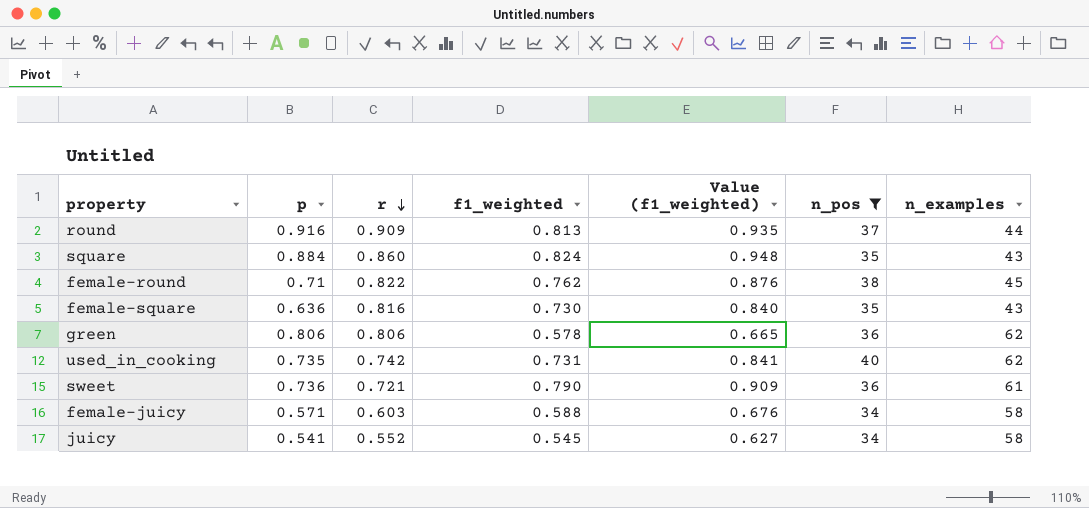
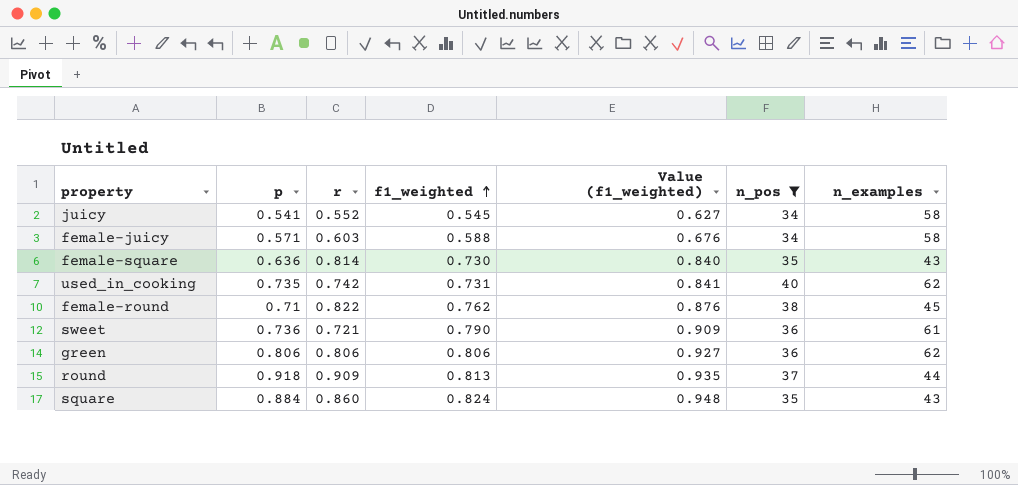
row order: r descending -> f1_weighted ascending
female-square | r: 0.816 -> 0.814
green | f1_weighted: 0.578 -> 0.806
green | Value (f1_weighted): 0.665 -> 0.927
round | p: 0.916 -> 0.918

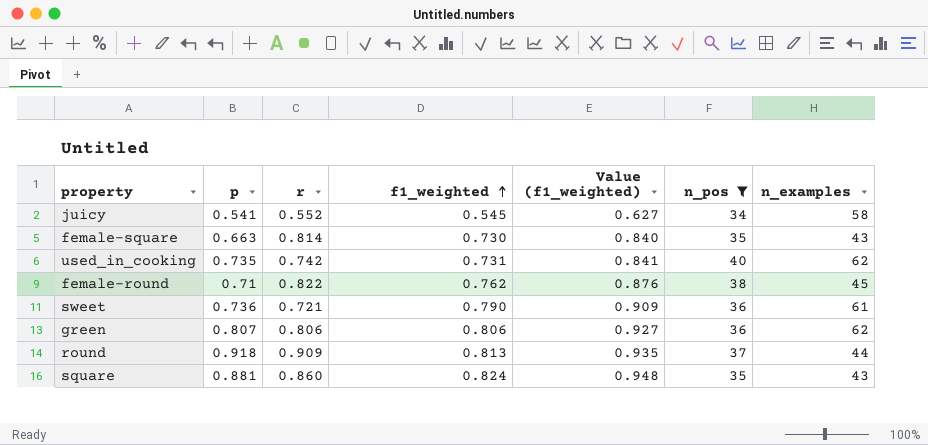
row female-juicy: 0.571 | 0.603 | 0.588 | 0.676 | 34 | 58 -> none
female-square | p: 0.636 -> 0.663
green | p: 0.806 -> 0.807
square | p: 0.884 -> 0.881

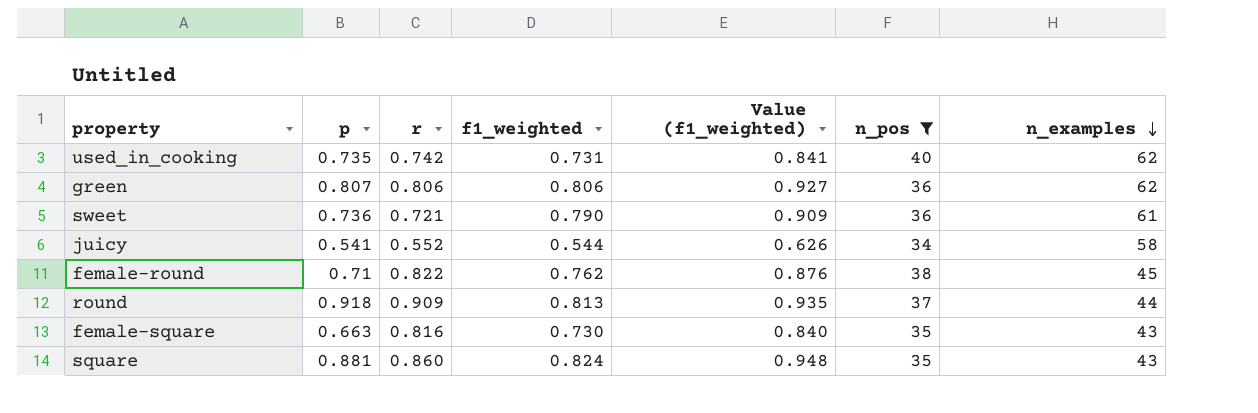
row order: f1_weighted ascending -> n_examples descending
juicy | f1_weighted: 0.545 -> 0.544
juicy | Value (f1_weighted): 0.627 -> 0.626
female-square | r: 0.814 -> 0.816

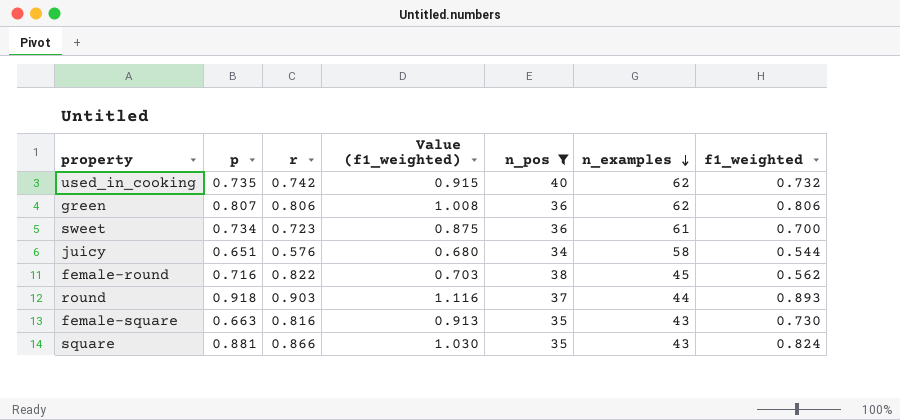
column Value (f1_weighted) | formula: [f1_weighted] * 1.15 -> [f1_weighted] * 1.25
column f1_weighted | position: 4 -> 7
used_in_cooking | f1_weighted: 0.731 -> 0.732
sweet | p: 0.736 -> 0.734
sweet | r: 0.721 -> 0.723
sweet | f1_weighted: 0.790 -> 0.700
juicy | p: 0.541 -> 0.651
juicy | r: 0.552 -> 0.576
female-round | p: 0.71 -> 0.716
female-round | f1_weighted: 0.762 -> 0.562
round | r: 0.909 -> 0.903
round | f1_weighted: 0.813 -> 0.893
square | r: 0.860 -> 0.866

